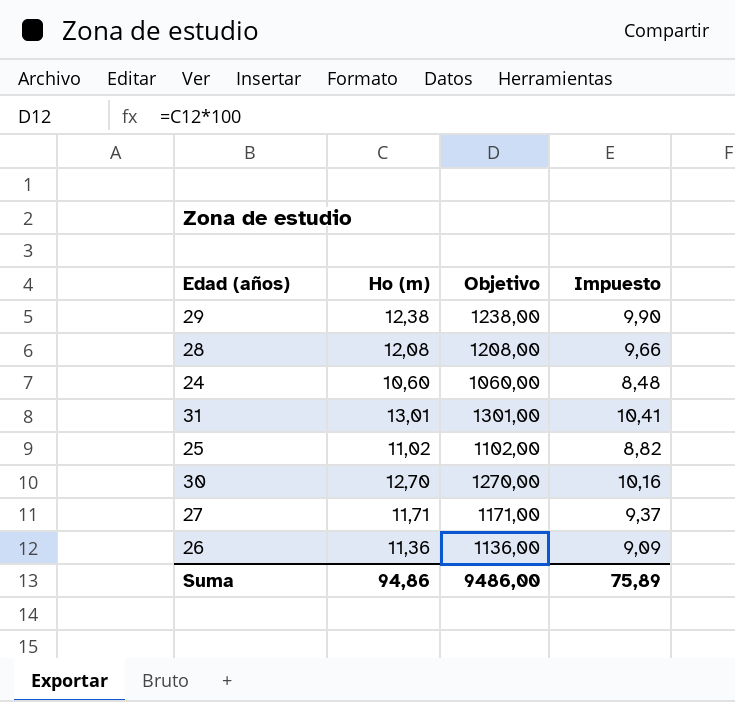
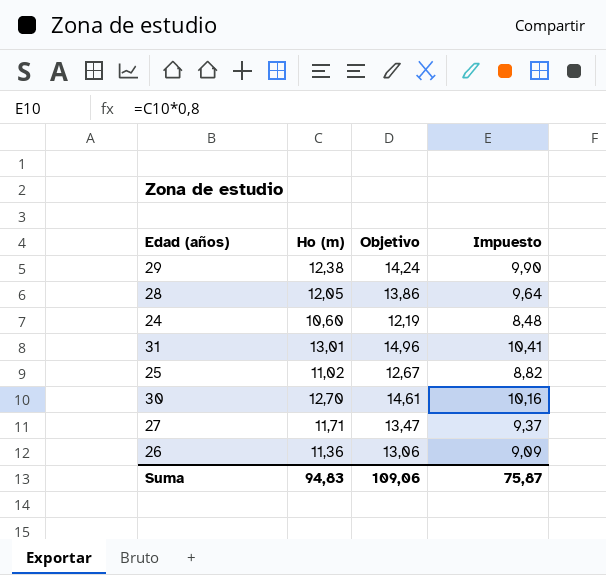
column Objetivo | formula: [Ho (m)] * 100 -> [Ho (m)] * 1,15
28 | Ho (m): 12,08 -> 12,05
28 | Impuesto: 9,66 -> 9,64
Suma | Ho (m): 94,86 -> 94,83
Suma | Objetivo: 9486,00 -> 109,06
Suma | Impuesto: 75,89 -> 75,87

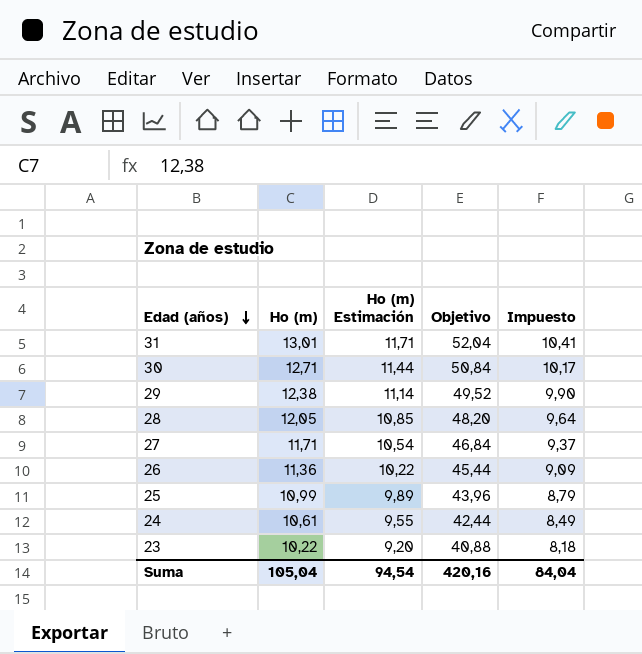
row order: none -> Edad (años) descending
column Ho (m) Estimación | formula: none -> [Ho (m)] * 0,9
column Objetivo | formula: [Ho (m)] * 1,15 -> [Ho (m)] * 4
30 | Ho (m): 12,70 -> 12,71
30 | Impuesto: 10,16 -> 10,17
25 | Ho (m): 11,02 -> 10,99
25 | Impuesto: 8,82 -> 8,79
24 | Ho (m): 10,60 -> 10,61
24 | Impuesto: 8,48 -> 8,49
row 23: none -> 10,22 | 9,20 | 40,88 | 8,18
Suma | Ho (m): 94,83 -> 105,04
Suma | Objetivo: 109,06 -> 420,16
Suma | Impuesto: 75,87 -> 84,04

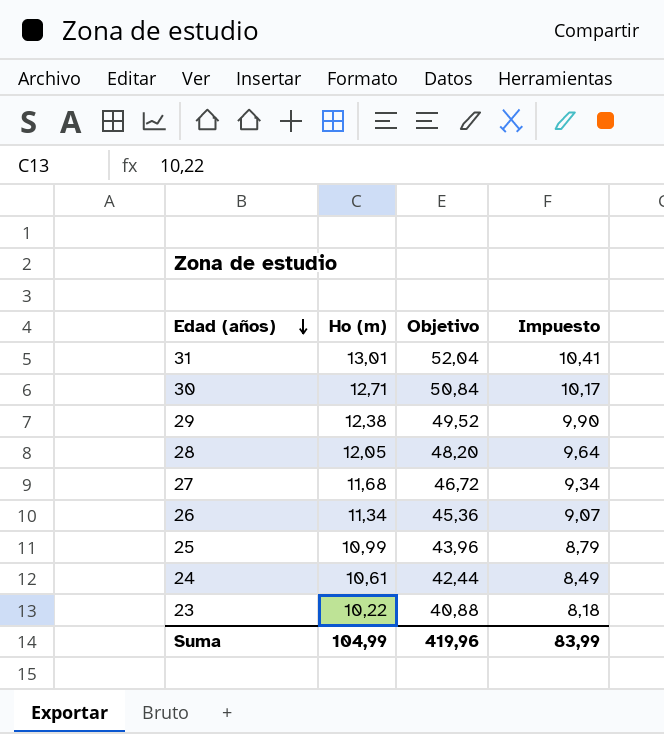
column Ho (m) Estimación | formula: [Ho (m)] * 0,9 -> none
27 | Ho (m): 11,71 -> 11,68
27 | Objetivo: 46,84 -> 46,72
27 | Impuesto: 9,37 -> 9,34
26 | Ho (m): 11,36 -> 11,34
26 | Objetivo: 45,44 -> 45,36
26 | Impuesto: 9,09 -> 9,07
Suma | Ho (m): 105,04 -> 104,99
Suma | Objetivo: 420,16 -> 419,96
Suma | Impuesto: 84,04 -> 83,99

